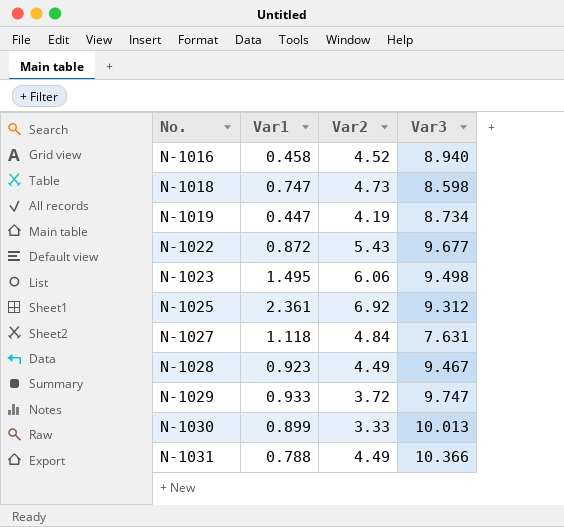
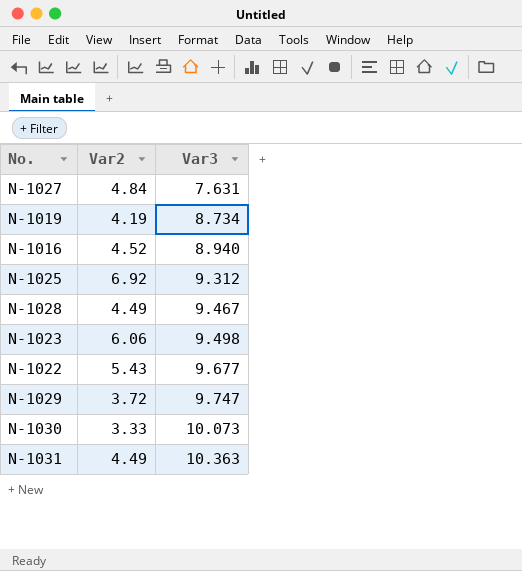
row order: No. ascending -> Var3 ascending
column Var1 | position: 2 -> none
row N-1018: 0.747 | 4.73 | 8.598 -> none
N-1030 | Var3: 10.013 -> 10.073
N-1031 | Var3: 10.366 -> 10.363

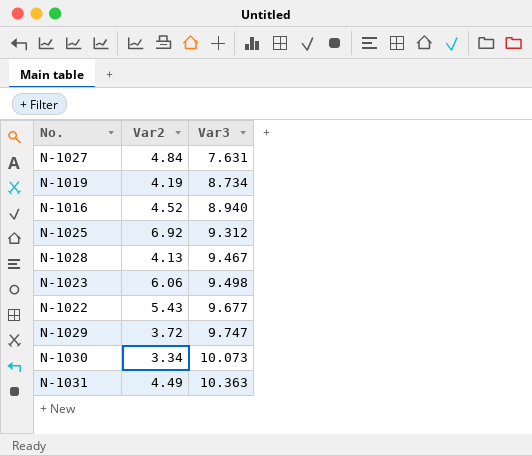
N-1028 | Var2: 4.49 -> 4.13
N-1030 | Var2: 3.33 -> 3.34

